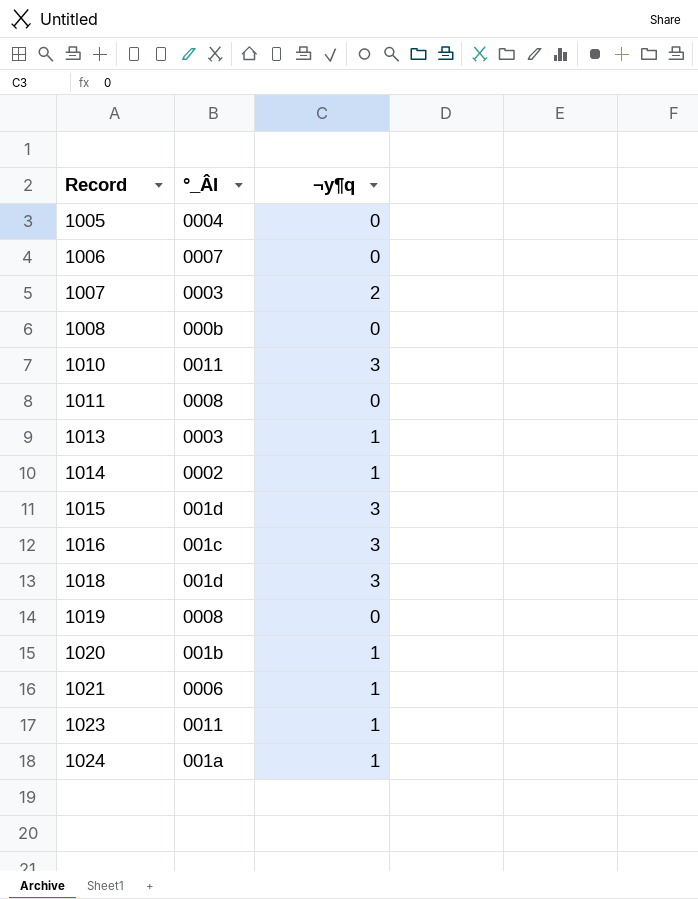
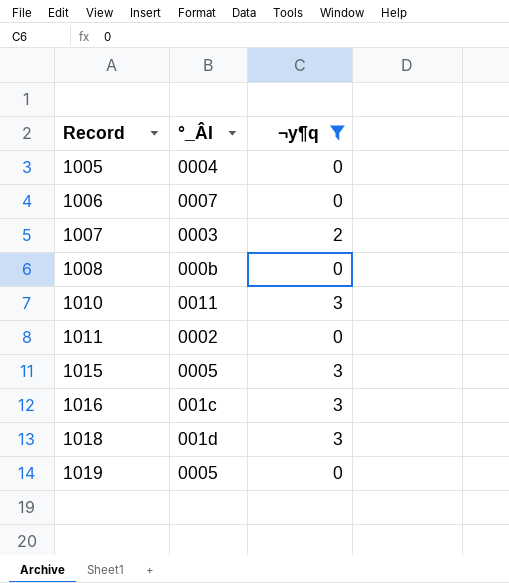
filter: none -> ¬y¶q != 1
1011 | °_ÂI: 0008 -> 0002
1015 | °_ÂI: 001d -> 0005
1019 | °_ÂI: 0008 -> 0005

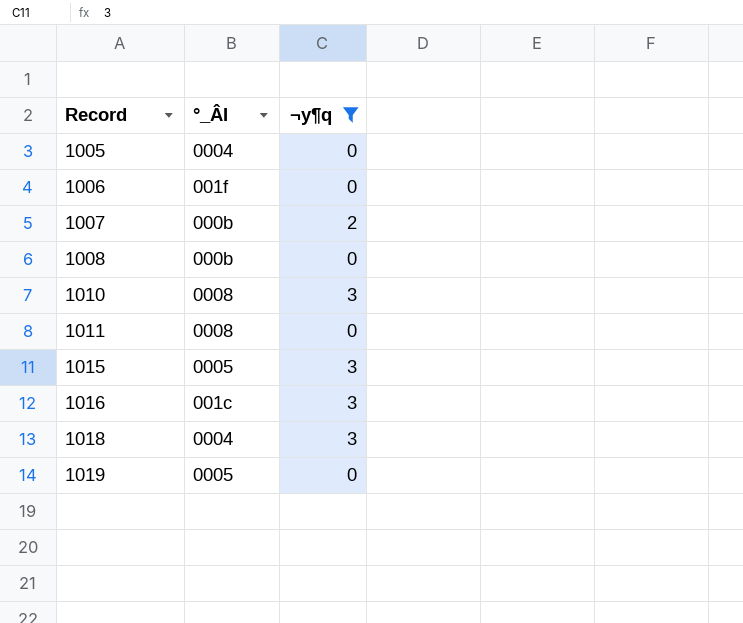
1006 | °_ÂI: 0007 -> 001f
1007 | °_ÂI: 0003 -> 000b
1010 | °_ÂI: 0011 -> 0008
1011 | °_ÂI: 0002 -> 0008
1018 | °_ÂI: 001d -> 0004

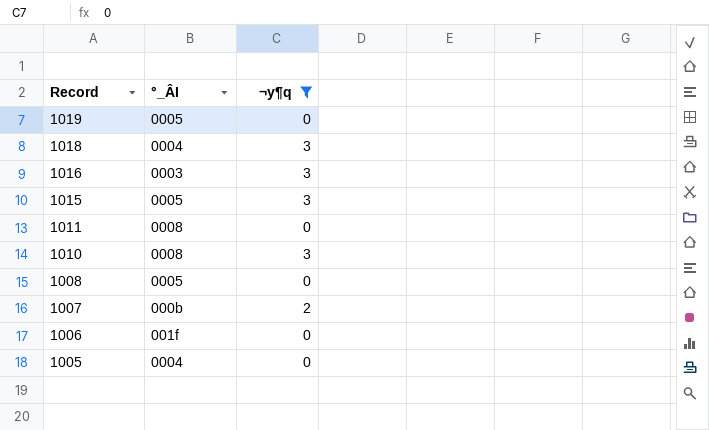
row order: Record ascending -> Record descending
1016 | °_ÂI: 001c -> 0003
1008 | °_ÂI: 000b -> 0005

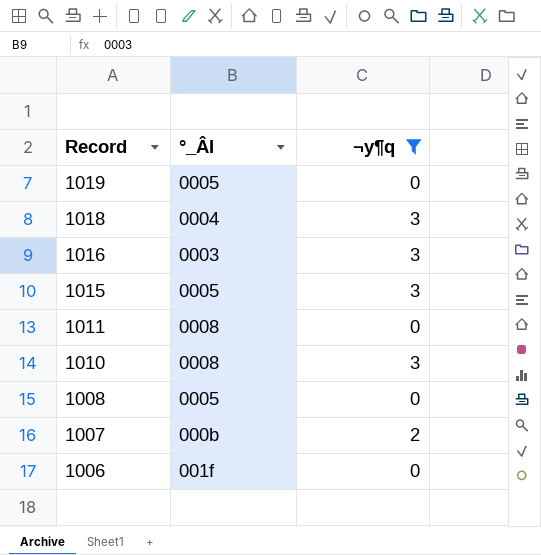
row 1005: 0004 | 0 -> none

